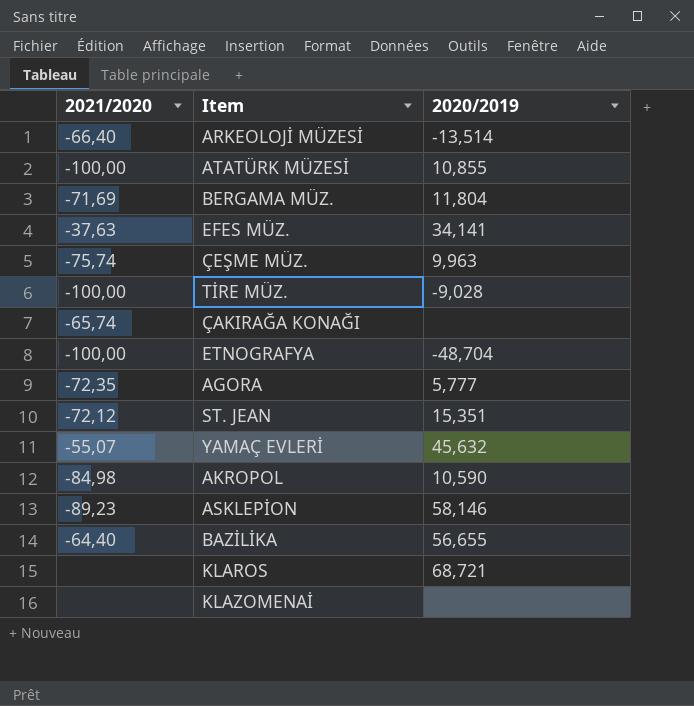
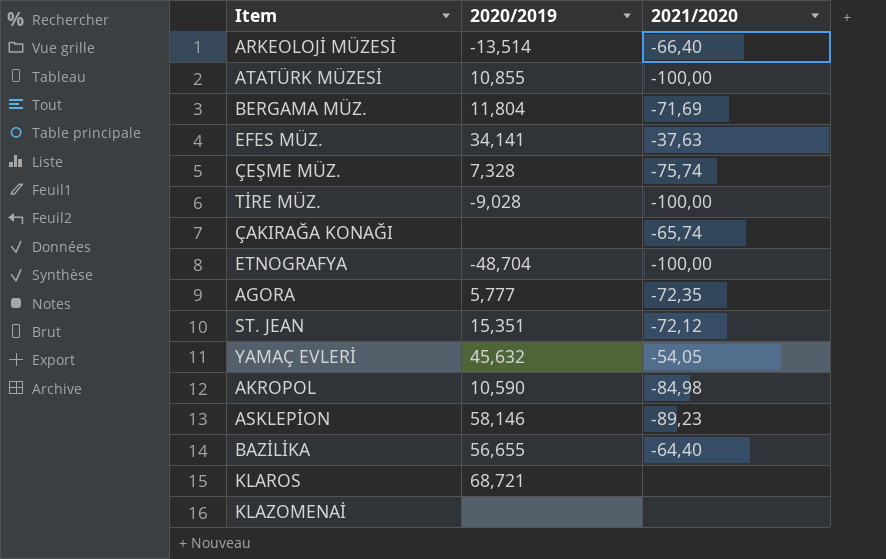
column 2021/2020 | position: 1 -> 3
ÇEŞME MÜZ. | 2020/2019: 9,963 -> 7,328
YAMAÇ EVLERİ | 2021/2020: -55,07 -> -54,05

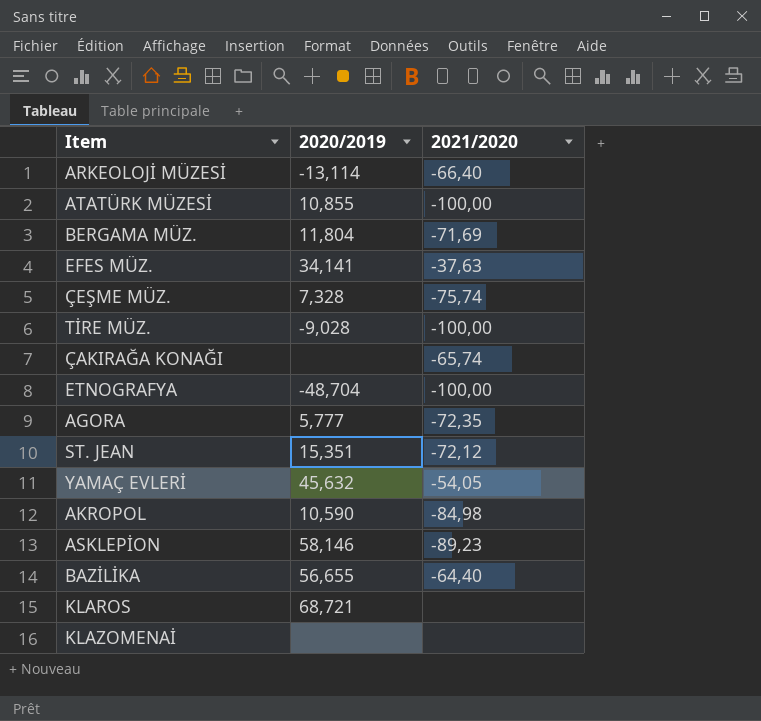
ARKEOLOJİ MÜZESİ | 2020/2019: -13,514 -> -13,114

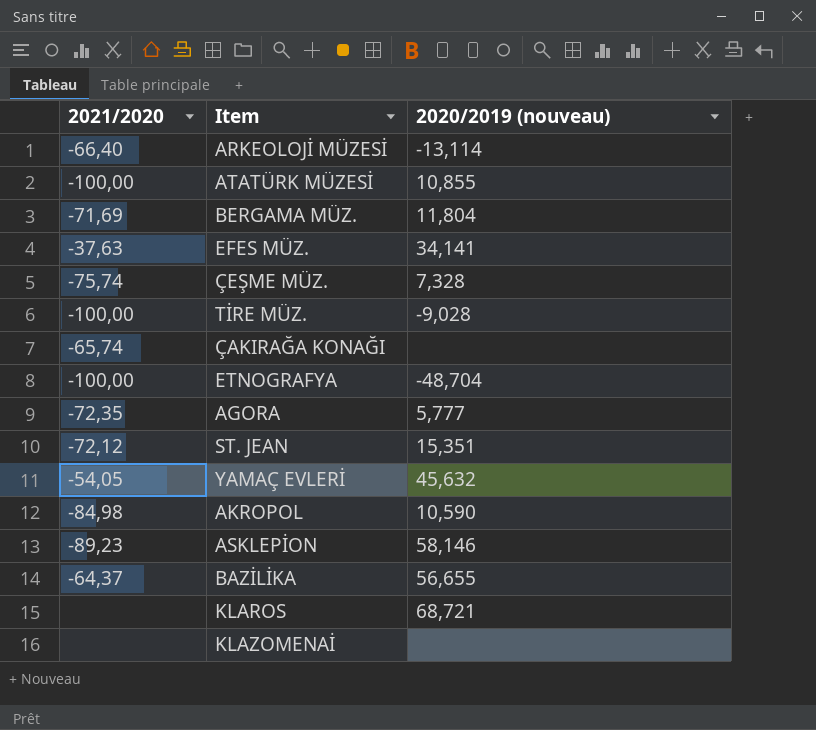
column 2021/2020 | position: 3 -> 1
column name: 2020/2019 -> 2020/2019 (nouveau)
BAZİLİKA | 2021/2020: -64,40 -> -64,37

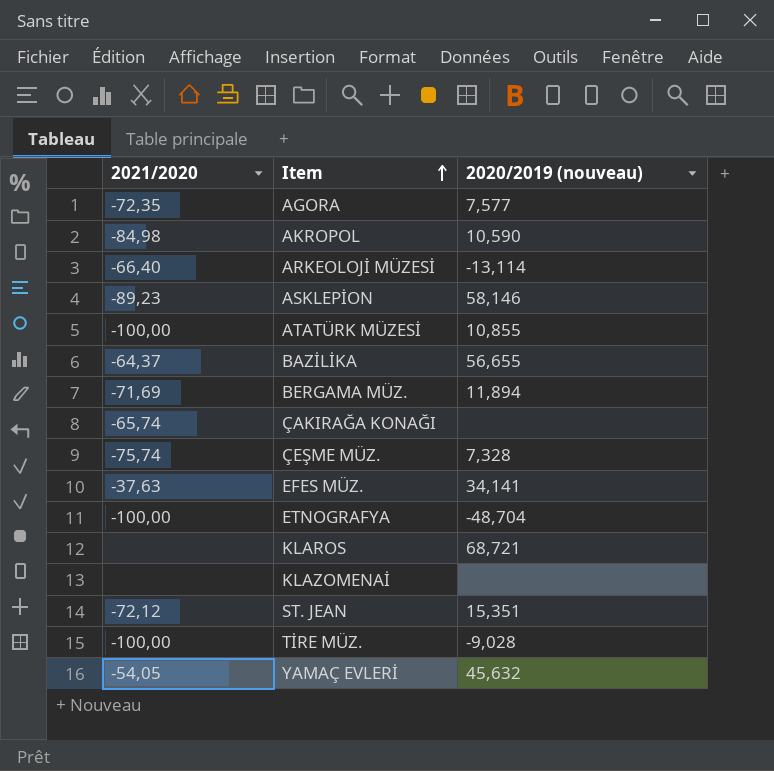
row order: none -> Item ascending
AGORA | 2020/2019 (nouveau): 5,777 -> 7,577
BERGAMA MÜZ. | 2020/2019 (nouveau): 11,804 -> 11,894

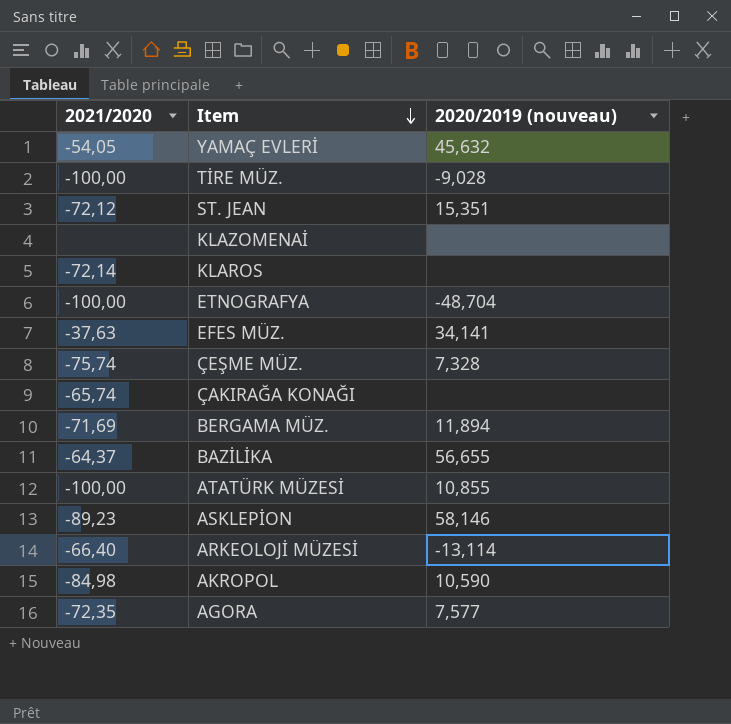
row order: Item ascending -> Item descending
KLAROS | 2021/2020: none -> -72,14
KLAROS | 2020/2019 (nouveau): 68,721 -> none

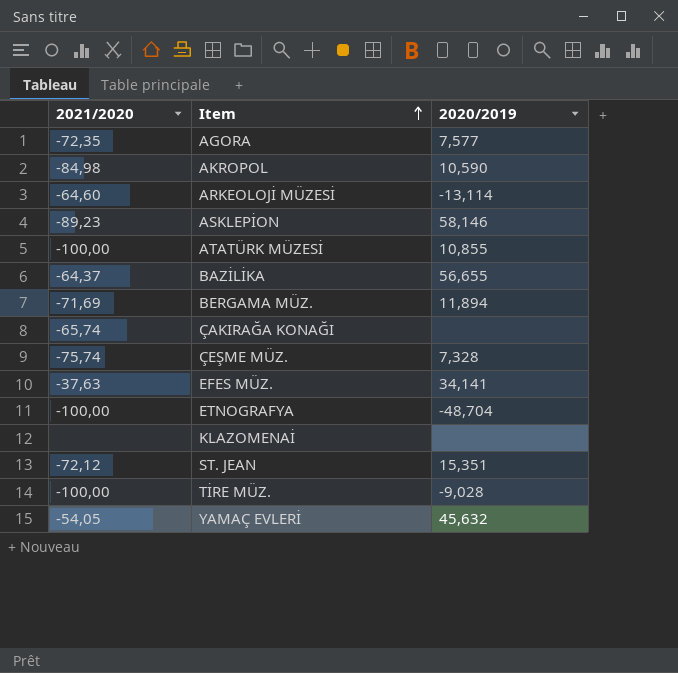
row order: Item descending -> Item ascending
column name: 2020/2019 (nouveau) -> 2020/2019
row KLAROS: -72,14 | none -> none
ARKEOLOJİ MÜZESİ | 2021/2020: -66,40 -> -64,60

